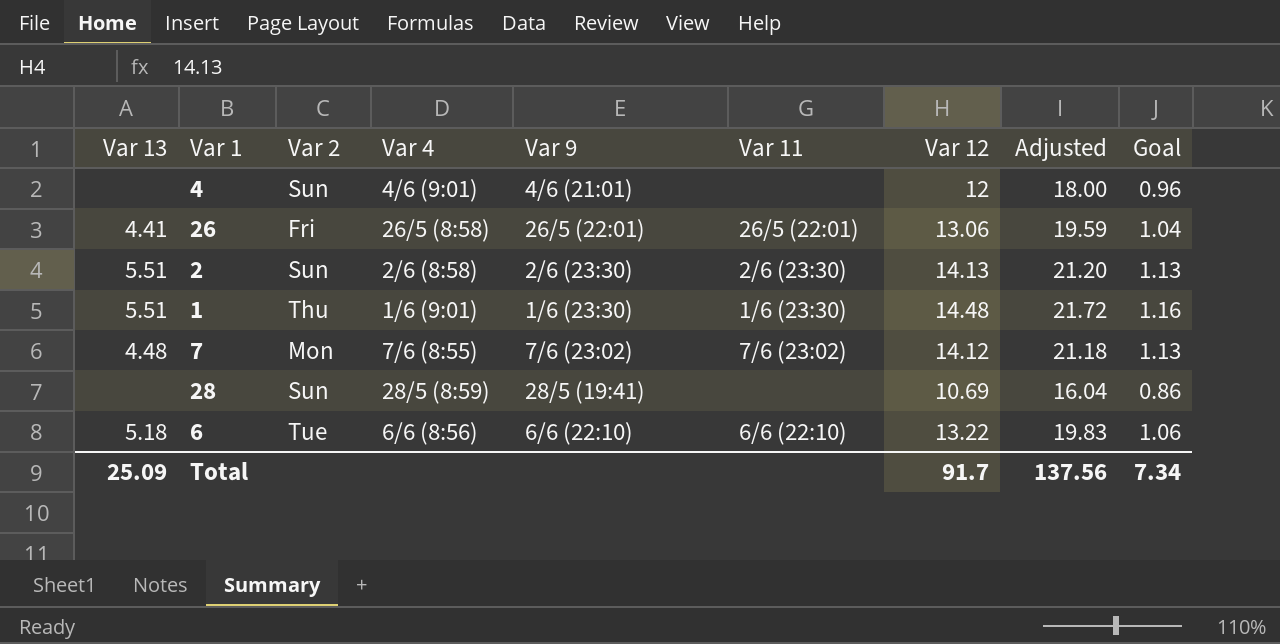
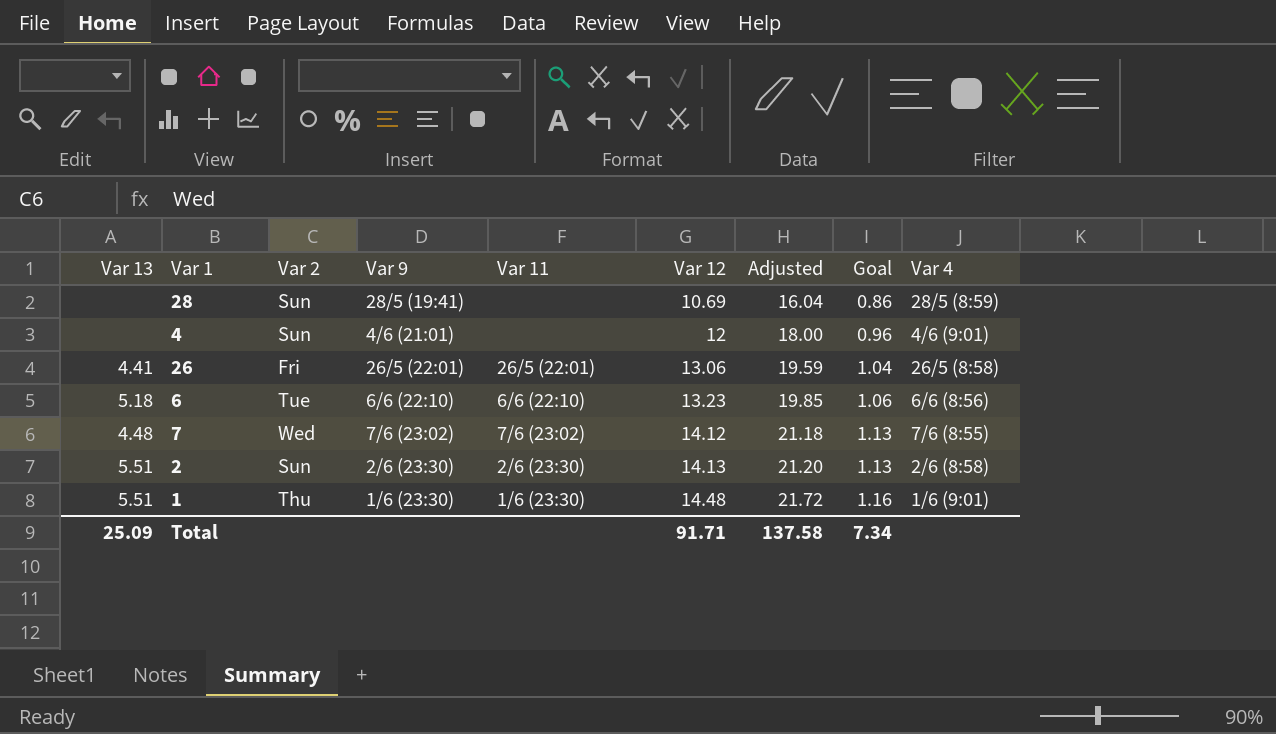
row order: none -> Var 12 ascending
column Var 4 | position: 4 -> 9
6 | Var 12: 13.22 -> 13.23
6 | Adjusted: 19.83 -> 19.85
7 | Var 2: Mon -> Wed
Total | Var 12: 91.7 -> 91.71
Total | Adjusted: 137.56 -> 137.58

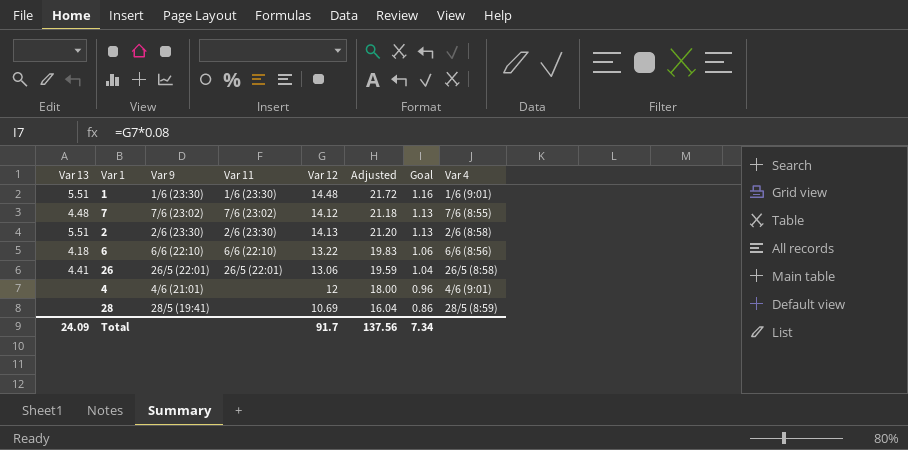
row order: Var 12 ascending -> Goal descending
column Var 2 | position: 3 -> none
6 | Var 13: 5.18 -> 4.18
6 | Var 12: 13.23 -> 13.22
6 | Adjusted: 19.85 -> 19.83
Total | Var 13: 25.09 -> 24.09
Total | Var 12: 91.71 -> 91.7
Total | Adjusted: 137.58 -> 137.56

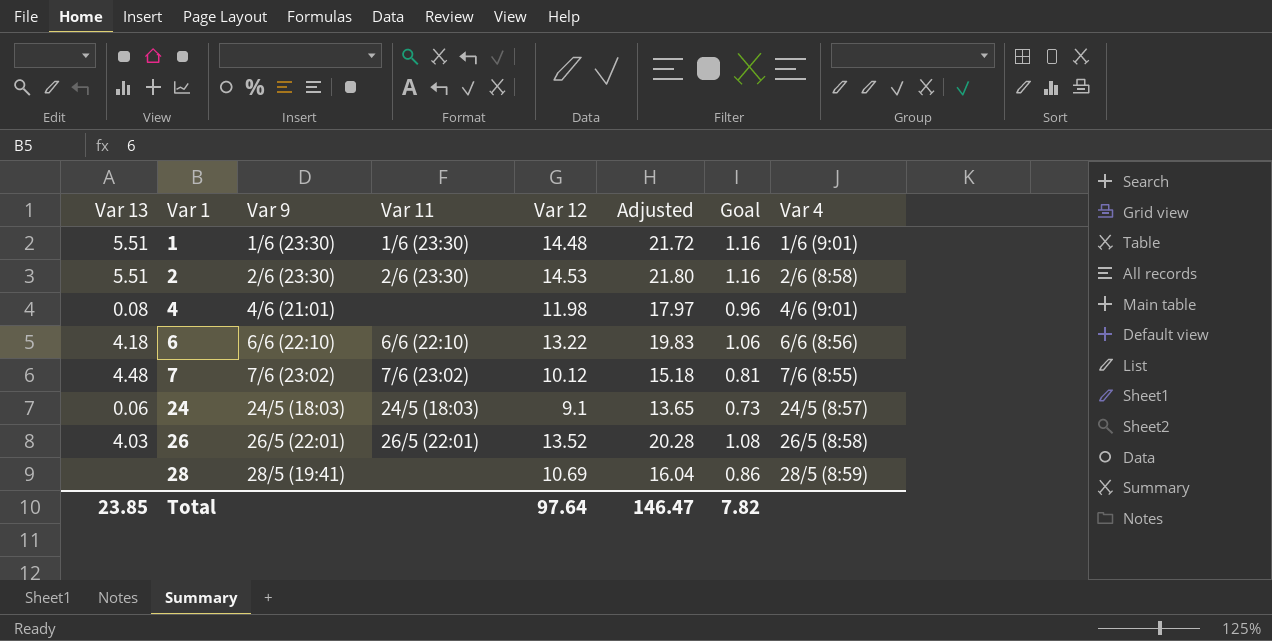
row order: Goal descending -> Var 1 ascending
2 | Var 12: 14.13 -> 14.53
2 | Adjusted: 21.20 -> 21.80
2 | Goal: 1.13 -> 1.16
4 | Var 13: none -> 0.08
4 | Var 12: 12 -> 11.98
4 | Adjusted: 18.00 -> 17.97
7 | Var 12: 14.12 -> 10.12
7 | Adjusted: 21.18 -> 15.18
7 | Goal: 1.13 -> 0.81
row 24: none -> 0.06 | 24/5 (18:03) | 24/5 (18:03) | 9.1 | 13.65 | 0.73 | 24/5 (8:57)
26 | Var 13: 4.41 -> 4.03
26 | Var 12: 13.06 -> 13.52
26 | Adjusted: 19.59 -> 20.28
26 | Goal: 1.04 -> 1.08
Total | Var 13: 24.09 -> 23.85
Total | Var 12: 91.7 -> 97.64
Total | Adjusted: 137.56 -> 146.47
Total | Goal: 7.34 -> 7.82

